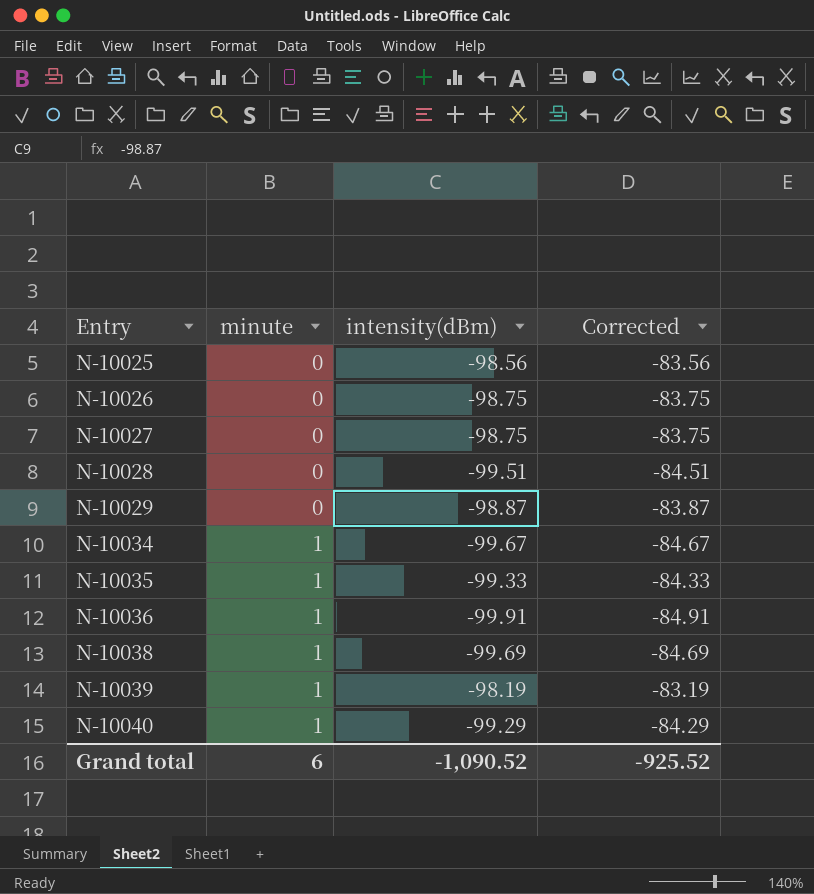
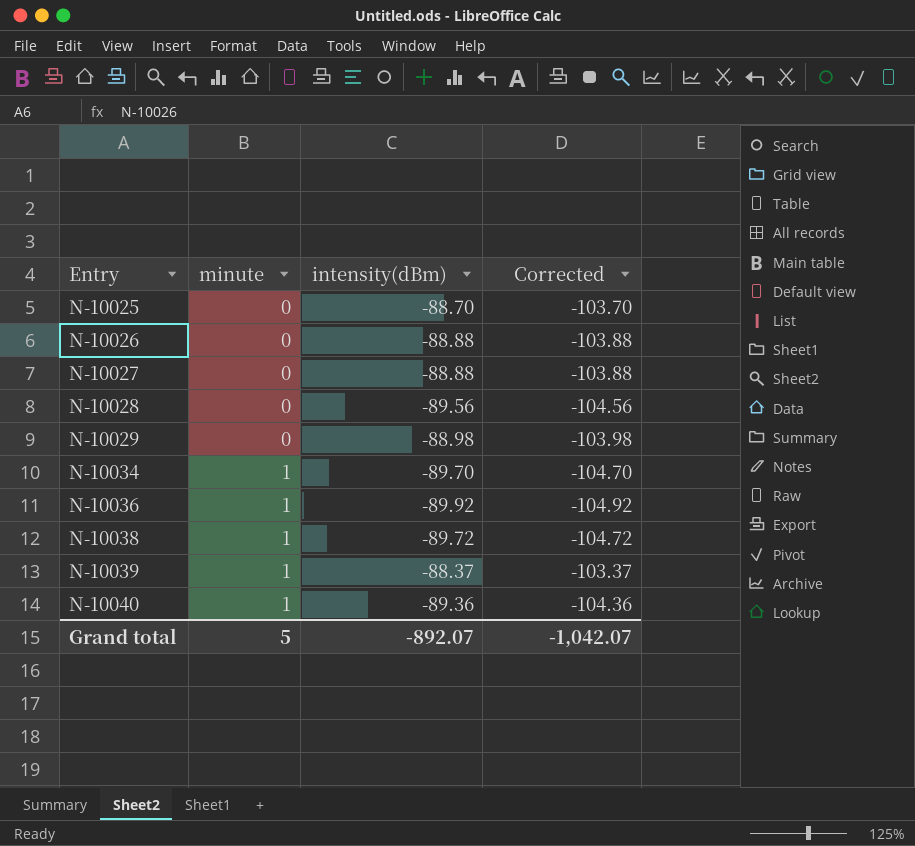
column Corrected | formula: [intensity(dBm)] + 15 -> [intensity(dBm)] - 15
row N-10035: 1 | -99.33 | -84.33 -> none
N-10025 | intensity(dBm): -98.56 -> -88.70
N-10026 | intensity(dBm): -98.75 -> -88.88
N-10027 | intensity(dBm): -98.75 -> -88.88
N-10028 | intensity(dBm): -99.51 -> -89.56
N-10029 | intensity(dBm): -98.87 -> -88.98
N-10034 | intensity(dBm): -99.67 -> -89.70
N-10036 | intensity(dBm): -99.91 -> -89.92
N-10038 | intensity(dBm): -99.69 -> -89.72
N-10039 | intensity(dBm): -98.19 -> -88.37
N-10040 | intensity(dBm): -99.29 -> -89.36
Grand total | minute: 6 -> 5
Grand total | intensity(dBm): -1,090.52 -> -892.07
Grand total | Corrected: -925.52 -> -1,042.07

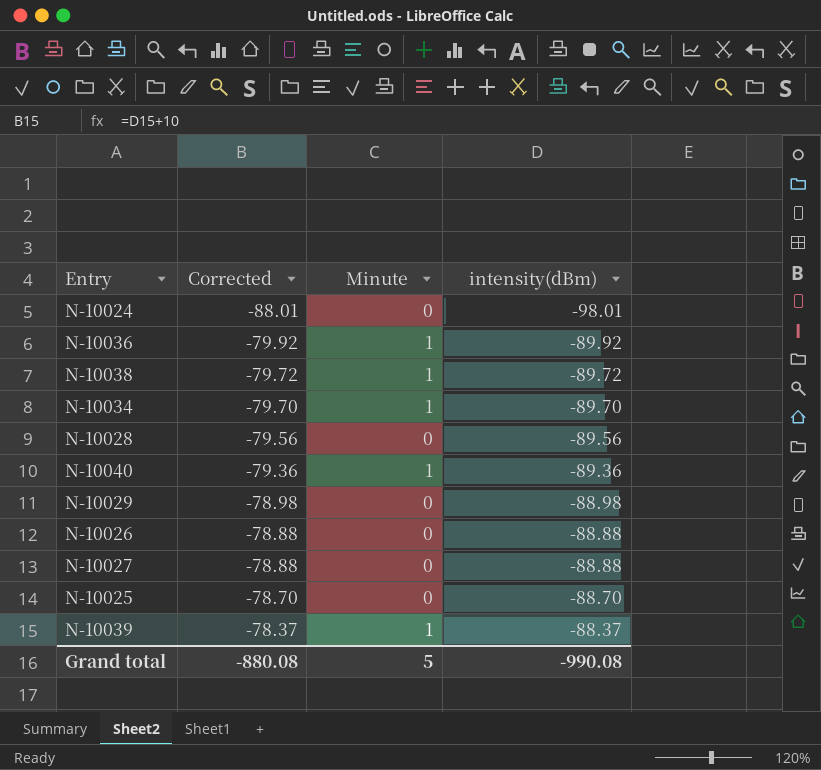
row order: Entry ascending -> Corrected ascending
column Corrected | formula: [intensity(dBm)] - 15 -> [intensity(dBm)] + 10
column Corrected | position: 4 -> 2
column name: minute -> Minute
row N-10024: none -> -88.01 | 0 | -98.01
Grand total | Corrected: -1,042.07 -> -880.08
Grand total | intensity(dBm): -892.07 -> -990.08

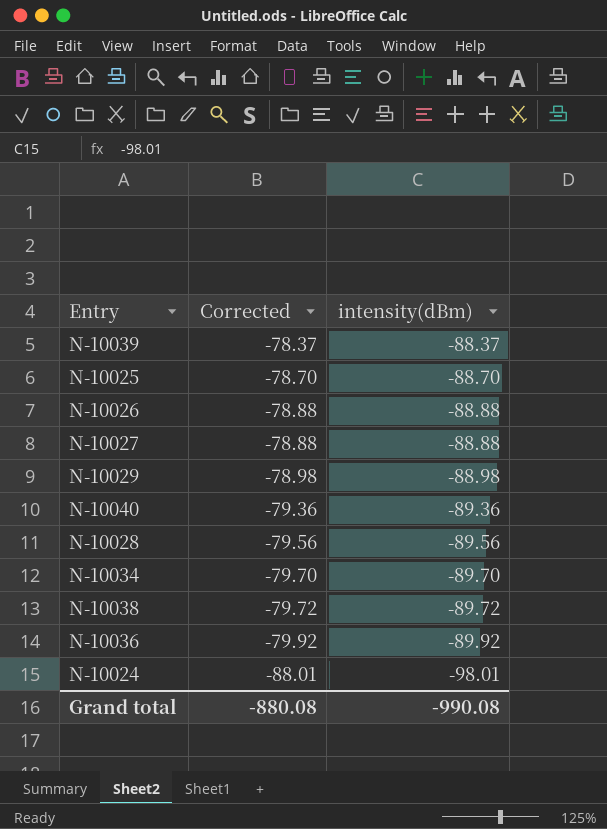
row order: Corrected ascending -> Corrected descending
column Minute | position: 3 -> none

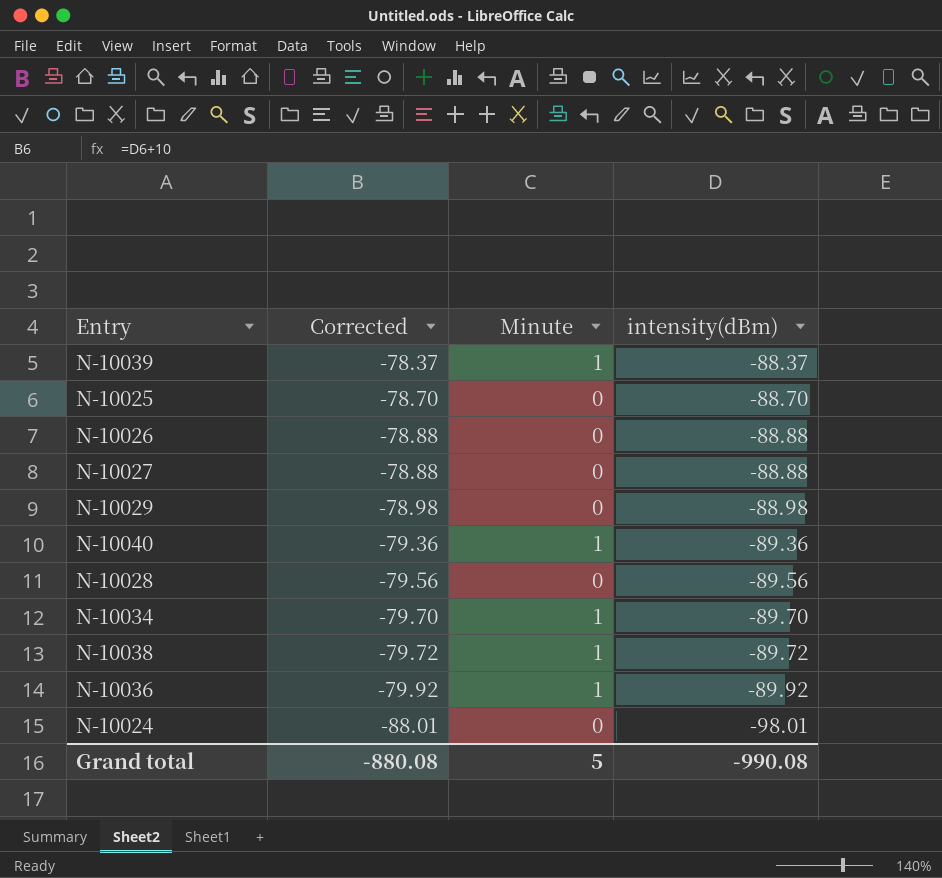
column Minute | position: none -> 3

